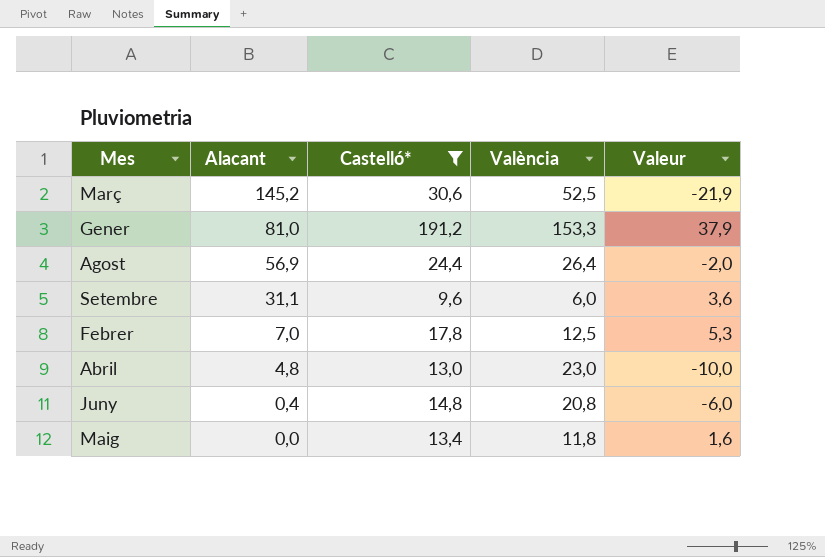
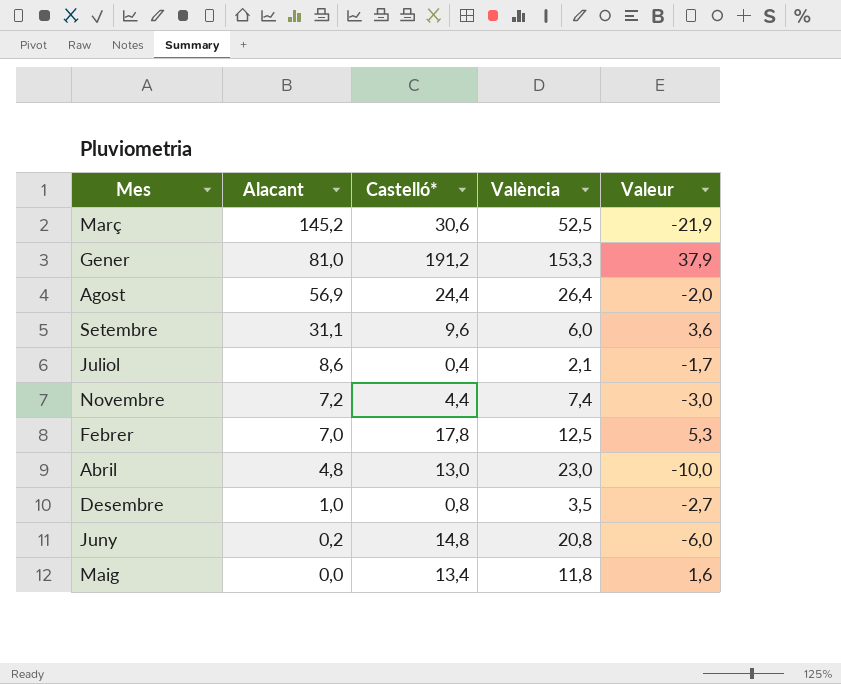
filter: Castelló* >= 9,6 -> none
Juny | Alacant: 0,4 -> 0,2

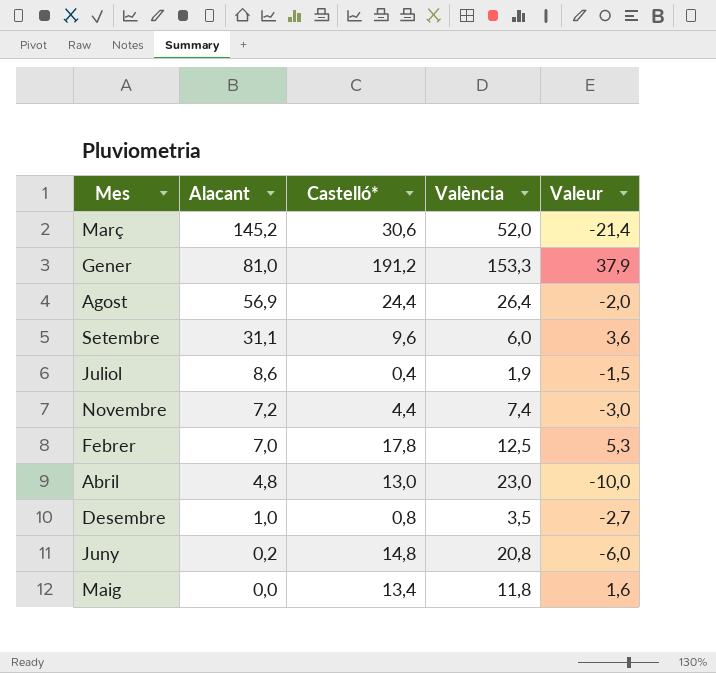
Març | València: 52,5 -> 52,0
Març | Valeur: -21,9 -> -21,4
Juliol | València: 2,1 -> 1,9
Juliol | Valeur: -1,7 -> -1,5

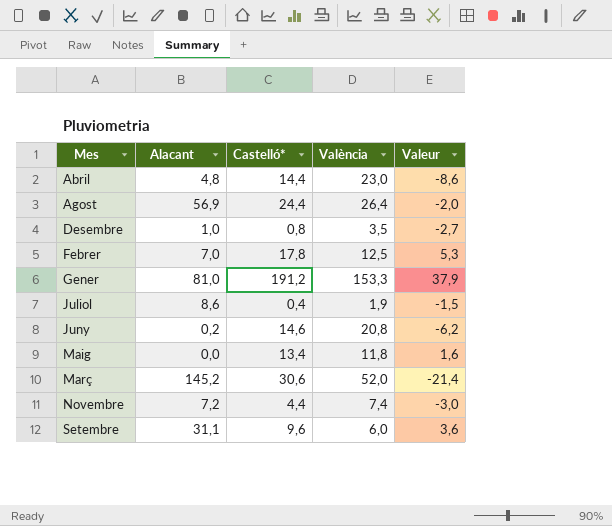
row order: Alacant descending -> Mes ascending
Abril | Castelló*: 13,0 -> 14,4
Abril | Valeur: -10,0 -> -8,6
Juny | Castelló*: 14,8 -> 14,6
Juny | Valeur: -6,0 -> -6,2

